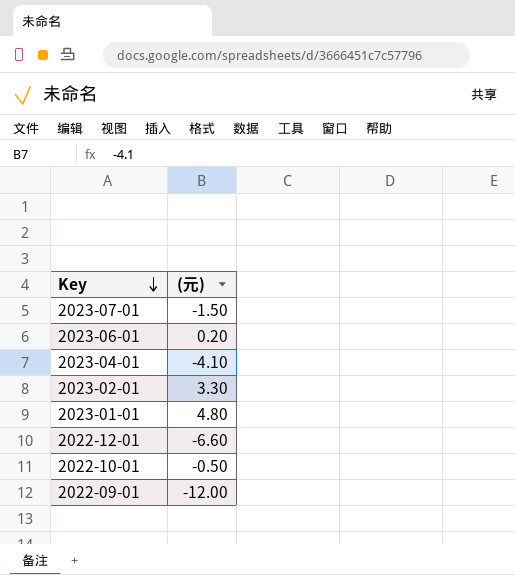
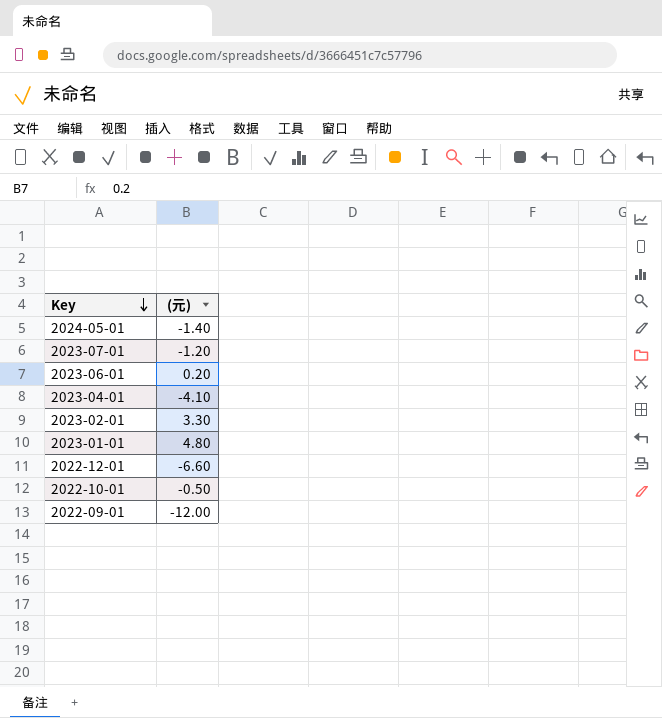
row 2024-05-01: none -> -1.40
2023-07-01 | (元): -1.50 -> -1.20

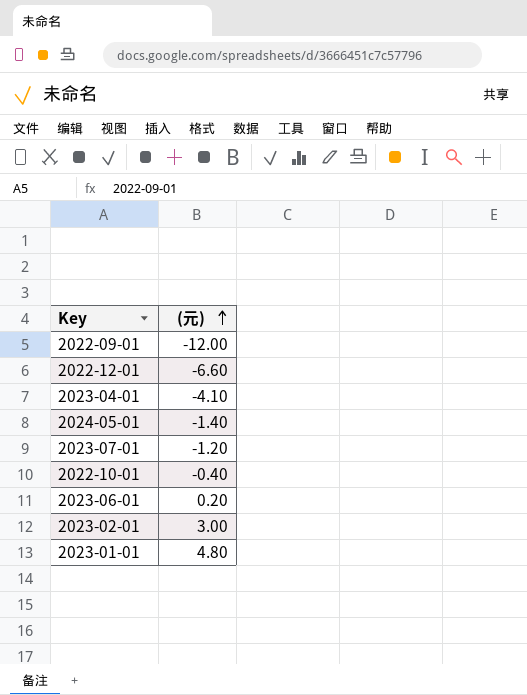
row order: Key descending -> (元) ascending
2022-10-01 | (元): -0.50 -> -0.40
2023-02-01 | (元): 3.30 -> 3.00

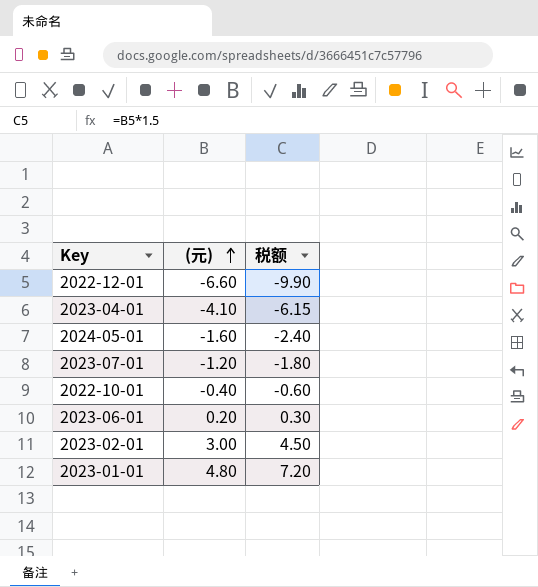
column 税额 | formula: none -> [(元)] * 1.5
row 2022-09-01: -12.00 -> none
2024-05-01 | (元): -1.40 -> -1.60

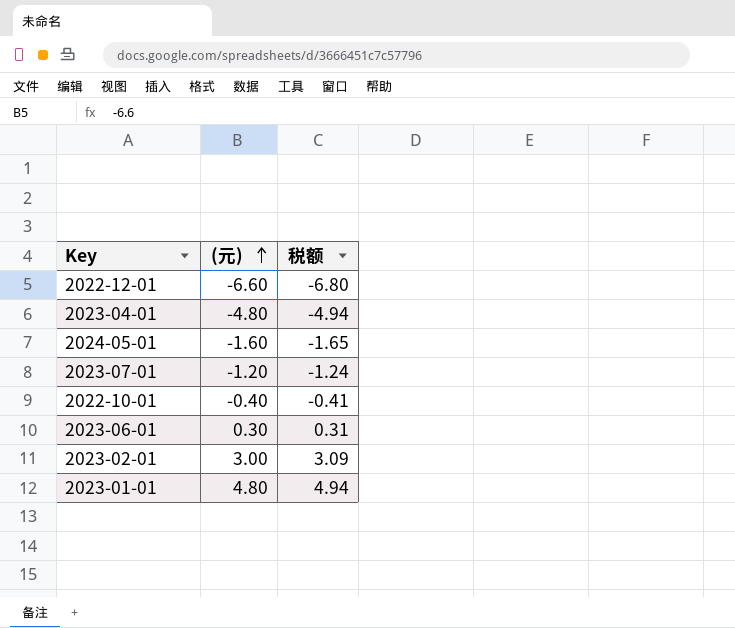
column 税额 | formula: [(元)] * 1.5 -> [(元)] * 1.03
2023-04-01 | (元): -4.10 -> -4.80
2023-06-01 | (元): 0.20 -> 0.30

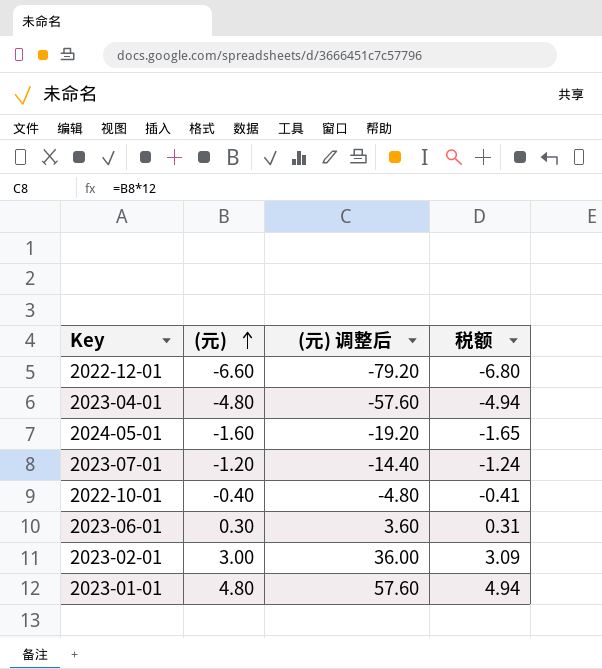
column (元) 调整后 | formula: none -> [(元)] * 12

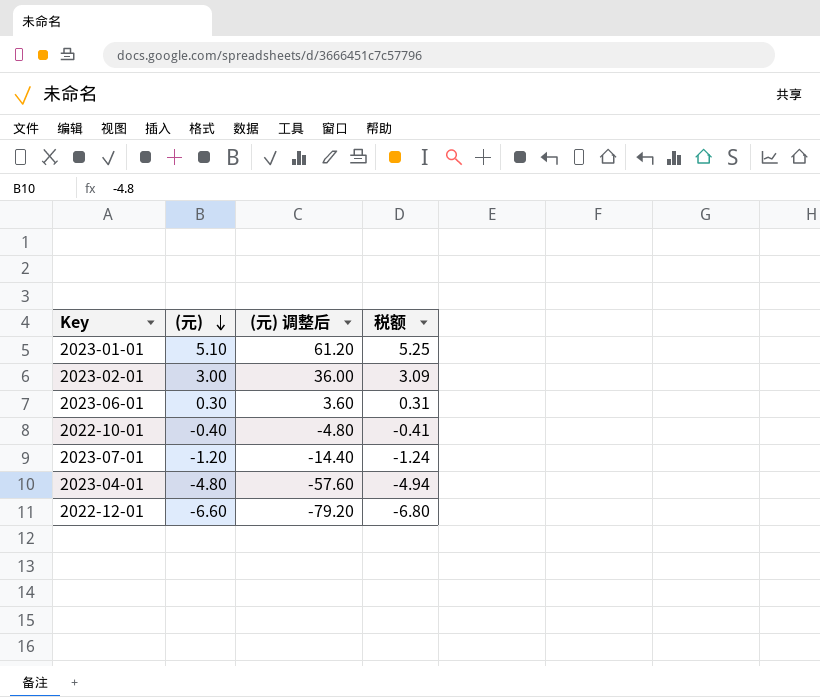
row order: (元) ascending -> (元) descending
row 2024-05-01: -1.60 | -19.20 | -1.65 -> none
2023-01-01 | (元): 4.80 -> 5.10
2023-01-01 | (元) 调整后: 57.60 -> 61.20
2023-01-01 | 税额: 4.94 -> 5.25

